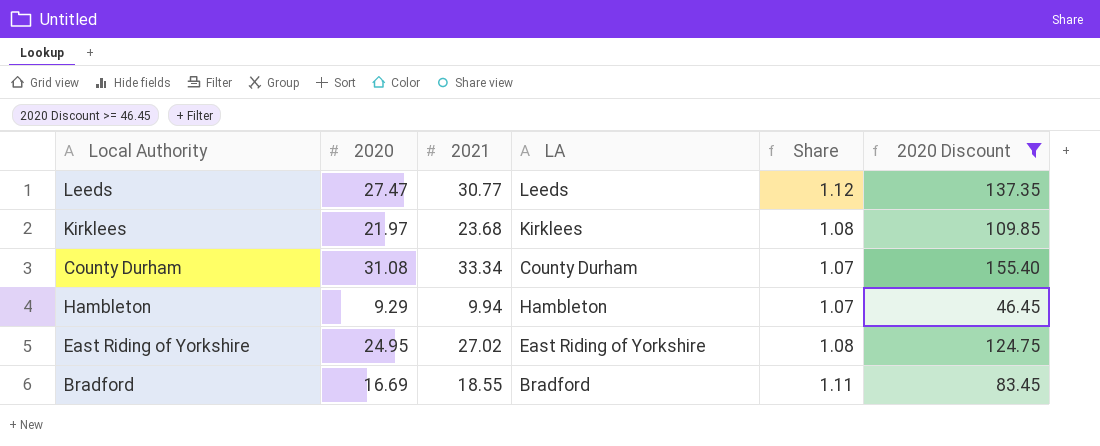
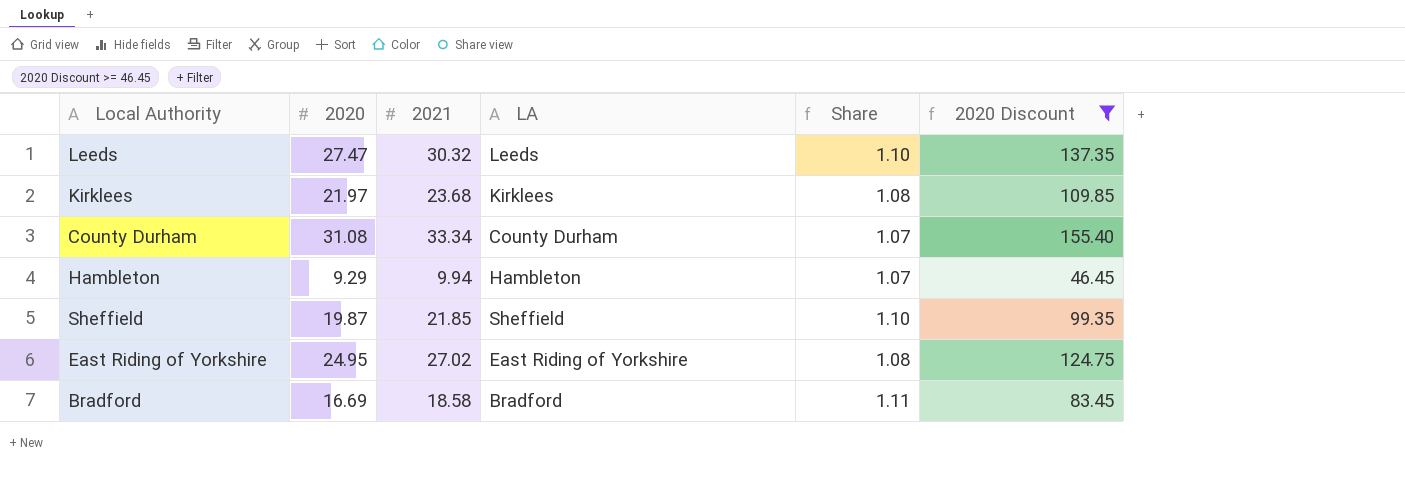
Leeds | 2021: 30.77 -> 30.32
Leeds | Share: 1.12 -> 1.10
row Sheffield: none -> 19.87 | 21.85 | Sheffield | 1.10 | 99.35
Bradford | 2021: 18.55 -> 18.58

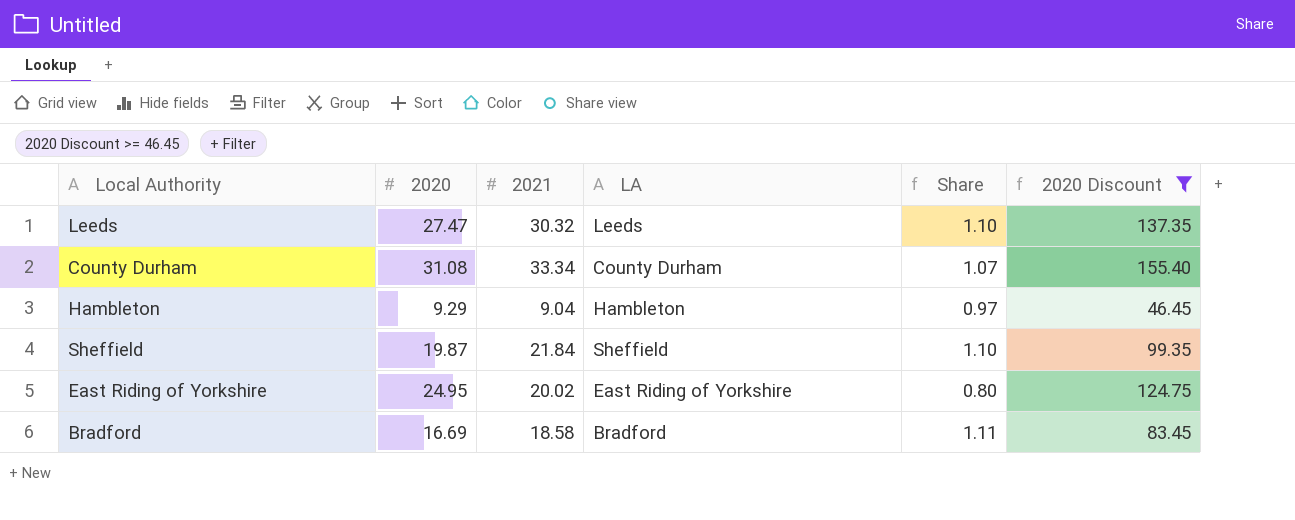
row Kirklees: 21.97 | 23.68 | Kirklees | 1.08 | 109.85 -> none
Hambleton | 2021: 9.94 -> 9.04
Hambleton | Share: 1.07 -> 0.97
Sheffield | 2021: 21.85 -> 21.84
East Riding of Yorkshire | 2021: 27.02 -> 20.02
East Riding of Yorkshire | Share: 1.08 -> 0.80

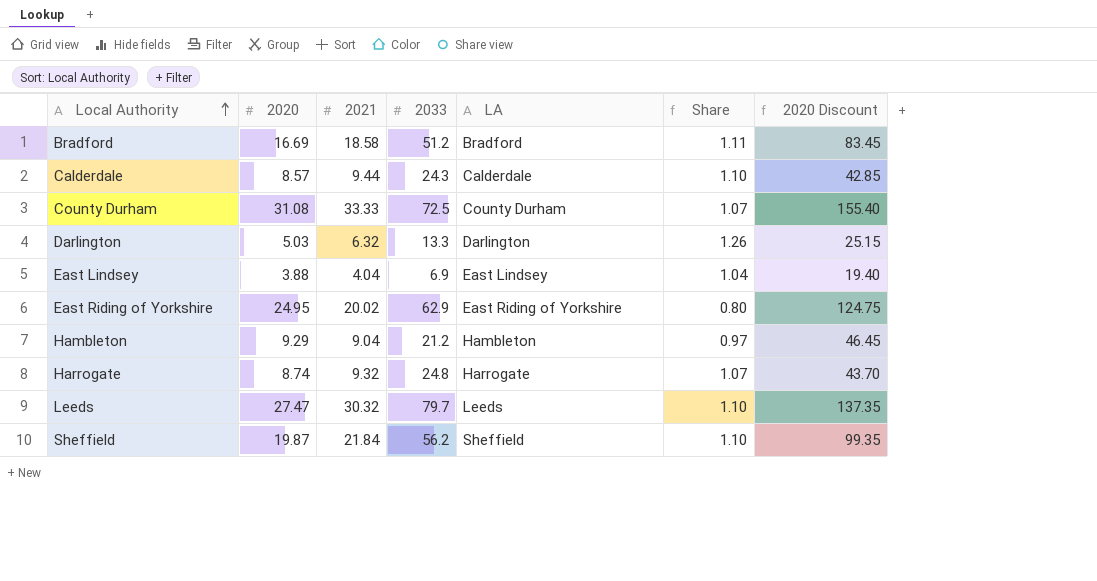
filter: 2020 Discount >= 46.45 -> none
row order: none -> Local Authority ascending
column 2033 | position: none -> 4
County Durham | 2021: 33.34 -> 33.33

